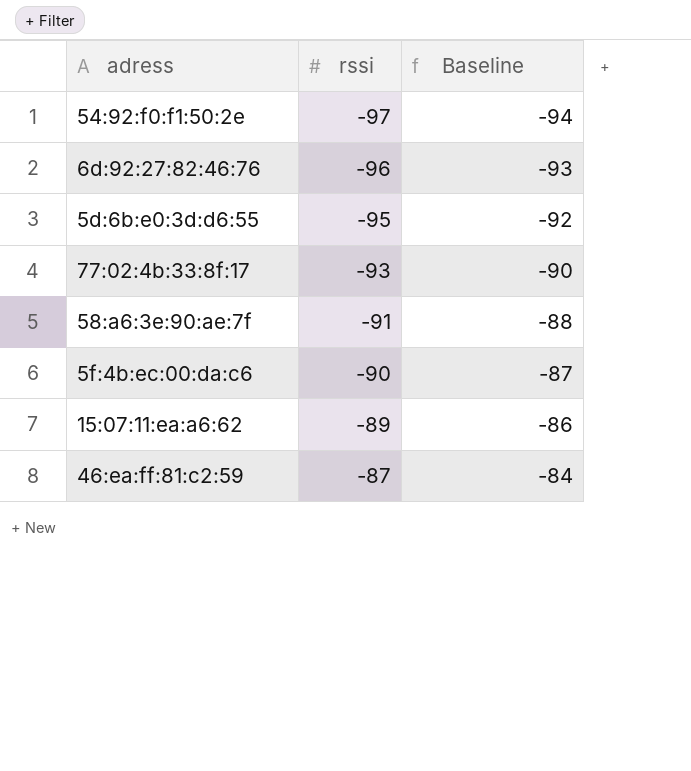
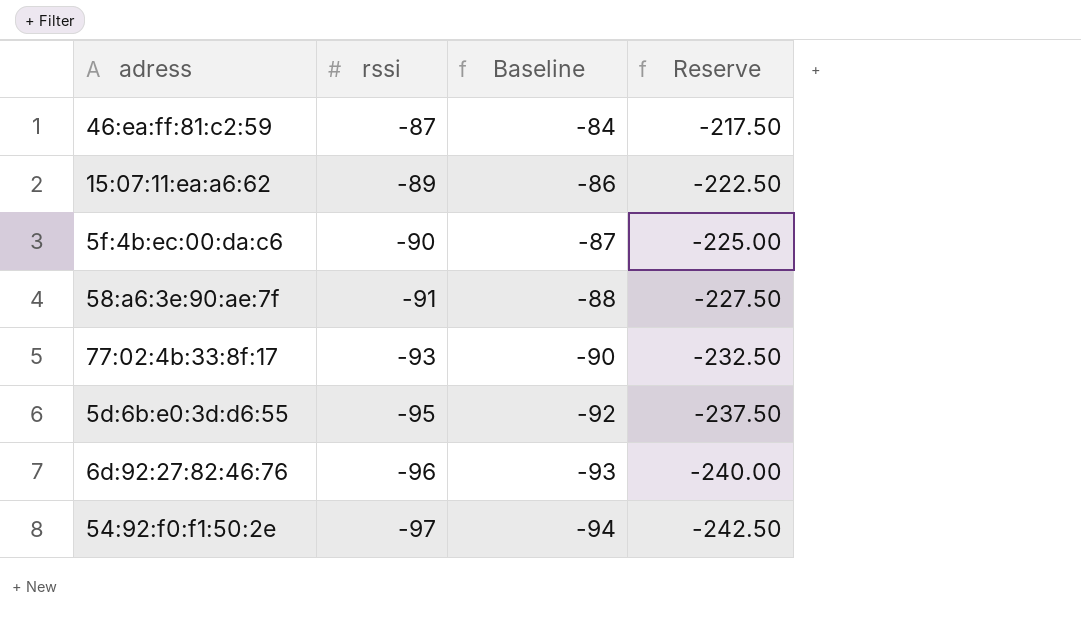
row order: rssi ascending -> rssi descending
column Reserve | formula: none -> [rssi] * 2.5

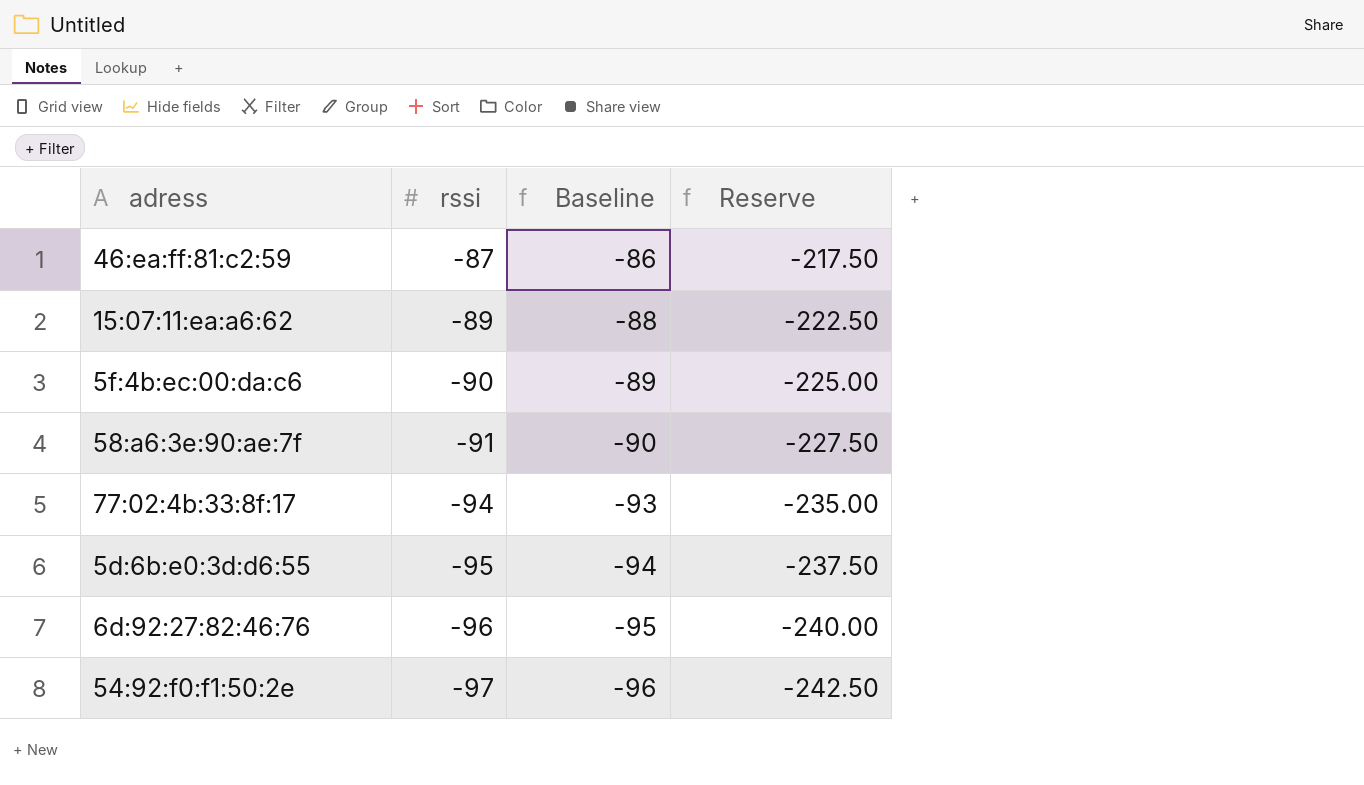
column Baseline | formula: [rssi] + 3 -> [rssi] + 1
77:02:4b:33:8f:17 | rssi: -93 -> -94
77:02:4b:33:8f:17 | Reserve: -232.50 -> -235.00

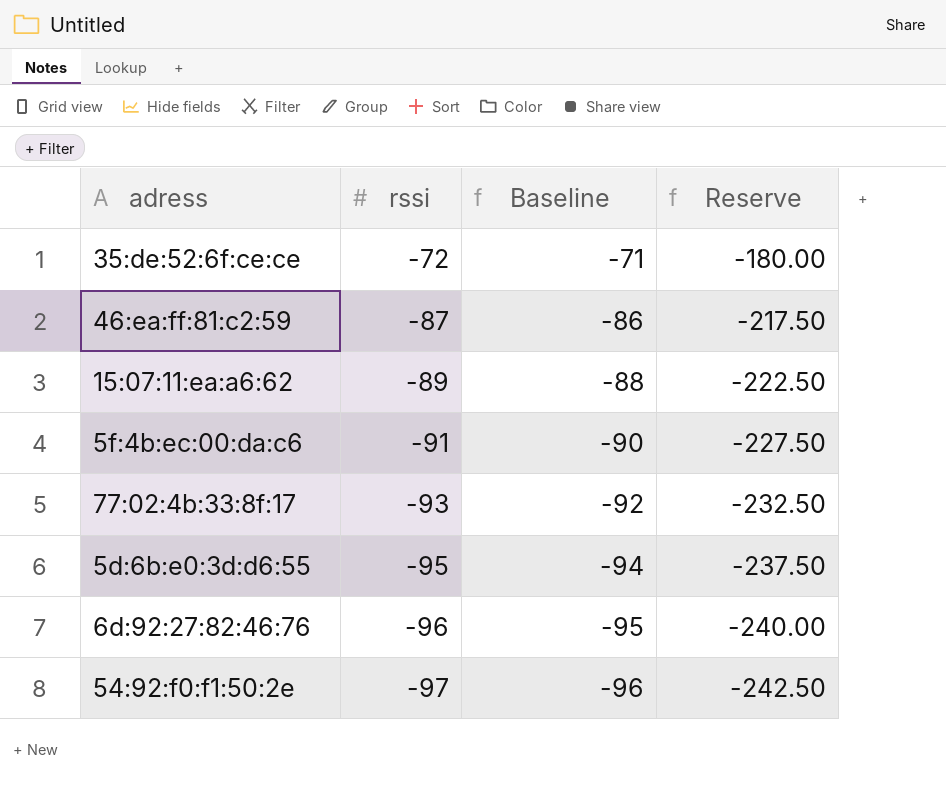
row 58:a6:3e:90:ae:7f: -91 | -90 | -227.50 -> none
row 35:de:52:6f:ce:ce: none -> -72 | -71 | -180.00
5f:4b:ec:00:da:c6 | rssi: -90 -> -91
5f:4b:ec:00:da:c6 | Baseline: -89 -> -90
5f:4b:ec:00:da:c6 | Reserve: -225.00 -> -227.50
77:02:4b:33:8f:17 | rssi: -94 -> -93
77:02:4b:33:8f:17 | Baseline: -93 -> -92
77:02:4b:33:8f:17 | Reserve: -235.00 -> -232.50

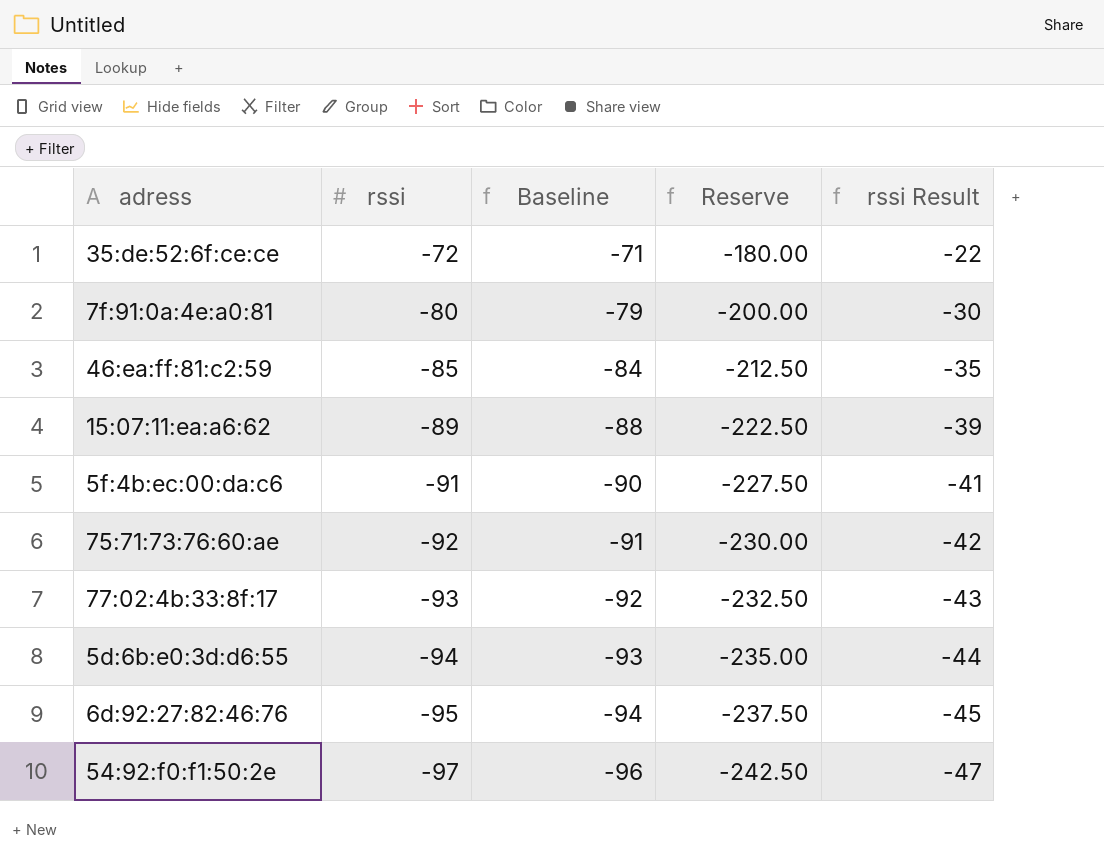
column rssi Result | formula: none -> [rssi] + 50
row 7f:91:0a:4e:a0:81: none -> -80 | -79 | -200.00 | -30
46:ea:ff:81:c2:59 | rssi: -87 -> -85
46:ea:ff:81:c2:59 | Baseline: -86 -> -84
46:ea:ff:81:c2:59 | Reserve: -217.50 -> -212.50
row 75:71:73:76:60:ae: none -> -92 | -91 | -230.00 | -42
5d:6b:e0:3d:d6:55 | rssi: -95 -> -94
5d:6b:e0:3d:d6:55 | Baseline: -94 -> -93
5d:6b:e0:3d:d6:55 | Reserve: -237.50 -> -235.00
6d:92:27:82:46:76 | rssi: -96 -> -95
6d:92:27:82:46:76 | Baseline: -95 -> -94
6d:92:27:82:46:76 | Reserve: -240.00 -> -237.50

